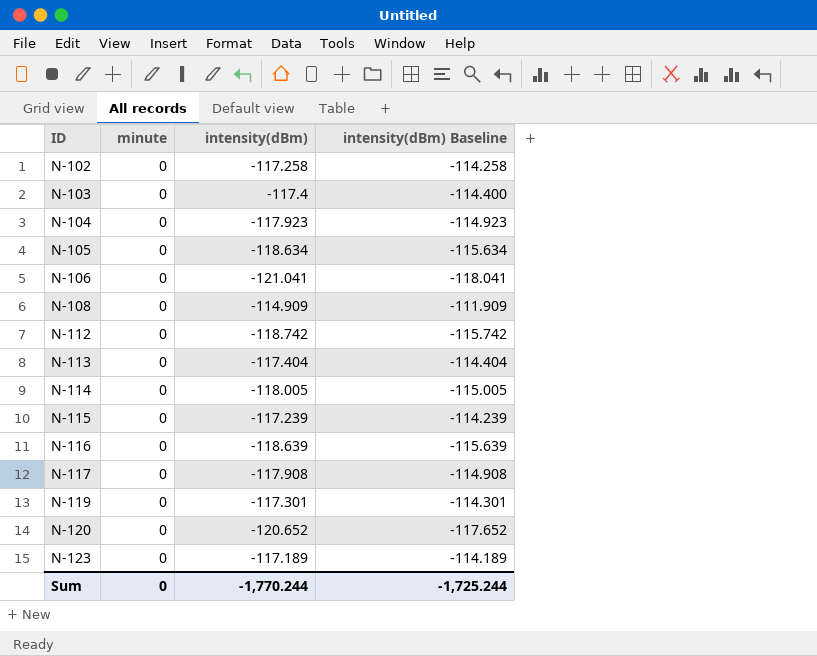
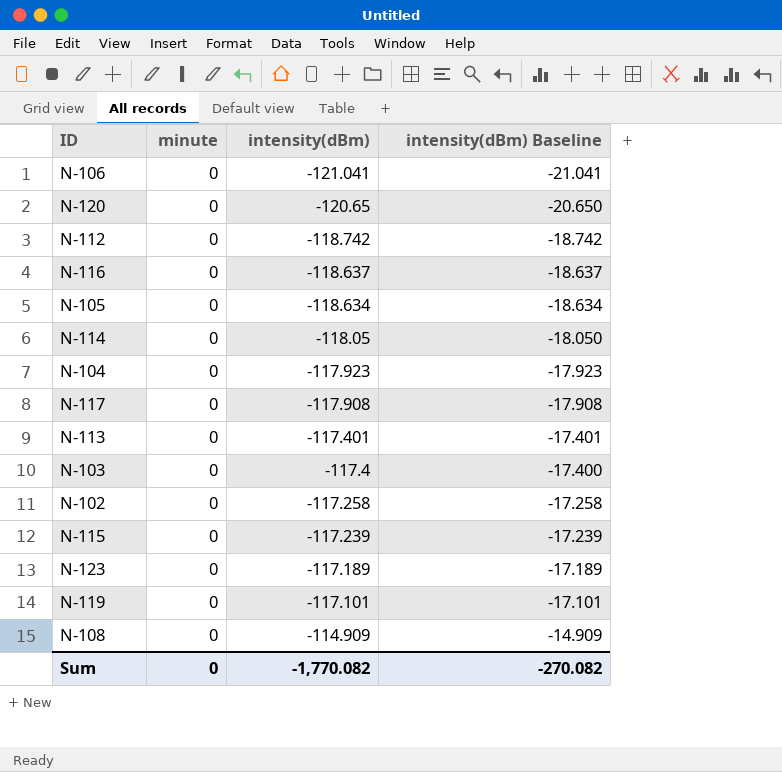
row order: ID ascending -> intensity(dBm) ascending
column intensity(dBm) Baseline | formula: [intensity(dBm)] + 3 -> [intensity(dBm)] + 100
N-120 | intensity(dBm): -120.652 -> -120.65
N-116 | intensity(dBm): -118.639 -> -118.637
N-114 | intensity(dBm): -118.005 -> -118.05
N-113 | intensity(dBm): -117.404 -> -117.401
N-119 | intensity(dBm): -117.301 -> -117.101
Sum | intensity(dBm): -1,770.244 -> -1,770.082
Sum | intensity(dBm) Baseline: -1,725.244 -> -270.082

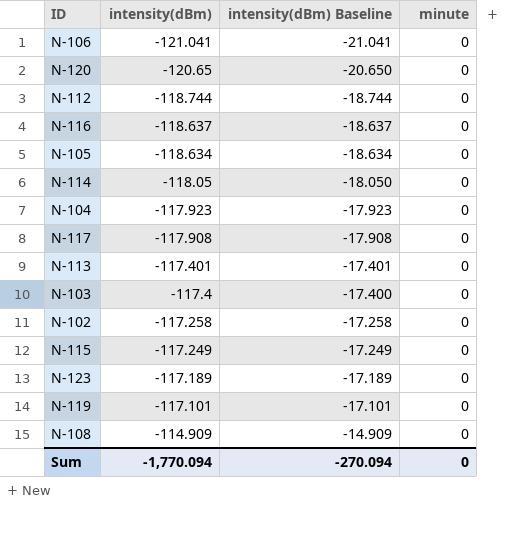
column minute | position: 2 -> 4
N-112 | intensity(dBm): -118.742 -> -118.744
N-112 | intensity(dBm) Baseline: -18.742 -> -18.744
N-115 | intensity(dBm): -117.239 -> -117.249
N-115 | intensity(dBm) Baseline: -17.239 -> -17.249
Sum | intensity(dBm): -1,770.082 -> -1,770.094
Sum | intensity(dBm) Baseline: -270.082 -> -270.094

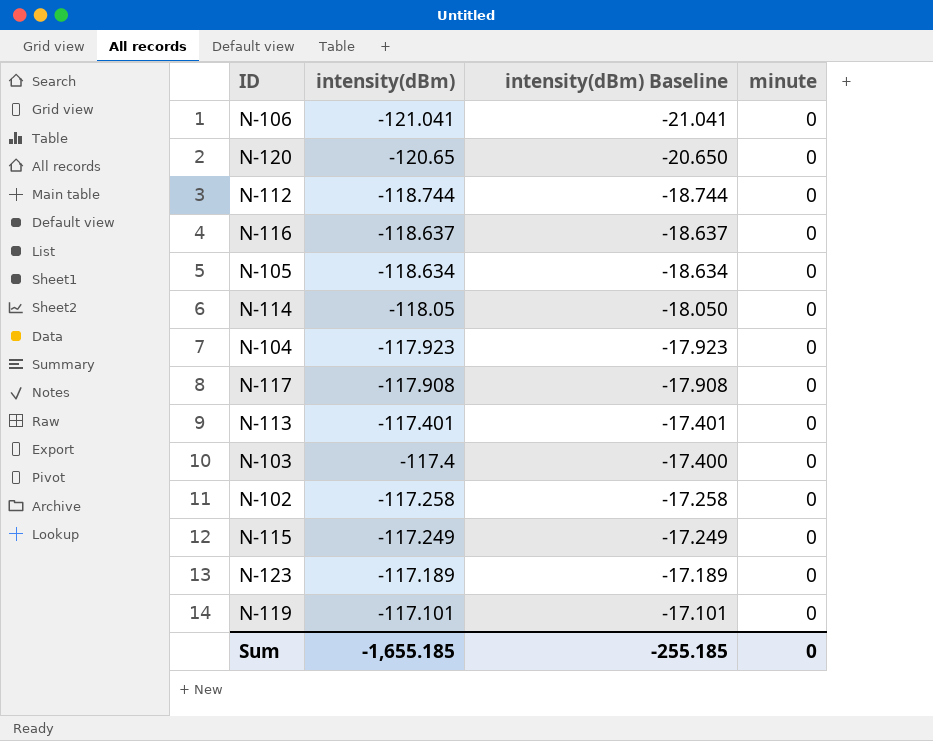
row N-108: -114.909 | -14.909 | 0 -> none
Sum | intensity(dBm): -1,770.094 -> -1,655.185
Sum | intensity(dBm) Baseline: -270.094 -> -255.185

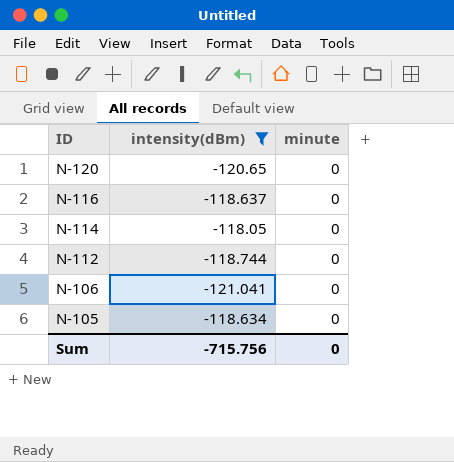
filter: none -> intensity(dBm) <= -118.05
row order: intensity(dBm) ascending -> ID descending
column intensity(dBm) Baseline | formula: [intensity(dBm)] + 100 -> none
Sum | intensity(dBm): -1,655.185 -> -715.756

